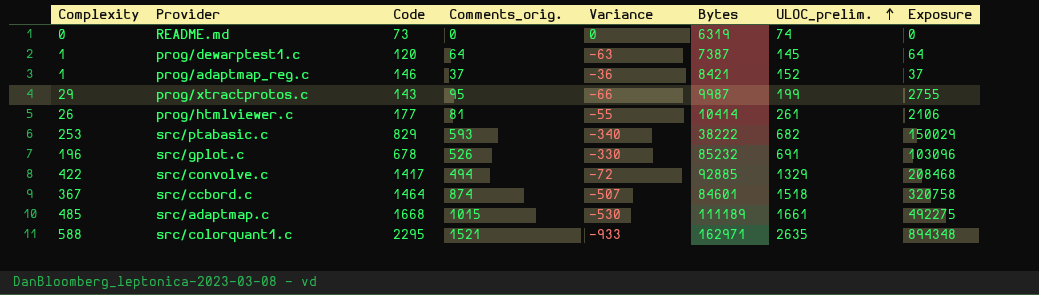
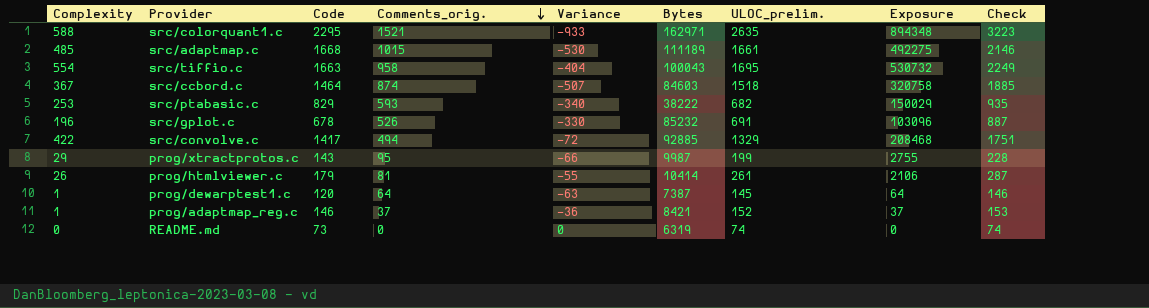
row order: ULOC_prelim. ascending -> Comments_orig. descending
column Check | formula: none -> [Complexity] + [ULOC_prelim.]
row src/tiffio.c: none -> 554 | 1663 | 958 | -404 | 100043 | 1695 | 530732 | 2249
src/ccbord.c | Bytes: 84601 -> 84603
prog/htmlviewer.c | Code: 177 -> 179

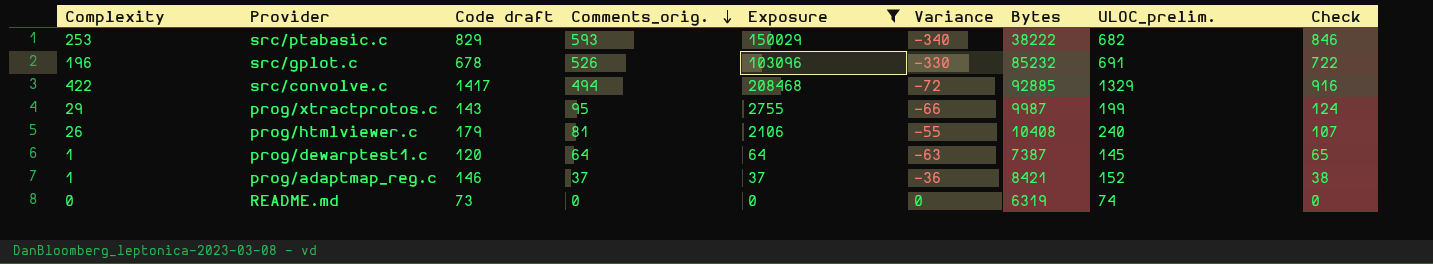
filter: none -> Exposure <= 208468
column name: Code -> Code draft
column Exposure | position: 8 -> 5
column Check | formula: [Complexity] + [ULOC_prelim.] -> [Complexity] + [Comments_orig.]
prog/htmlviewer.c | Bytes: 10414 -> 10408
prog/htmlviewer.c | ULOC_prelim.: 261 -> 240

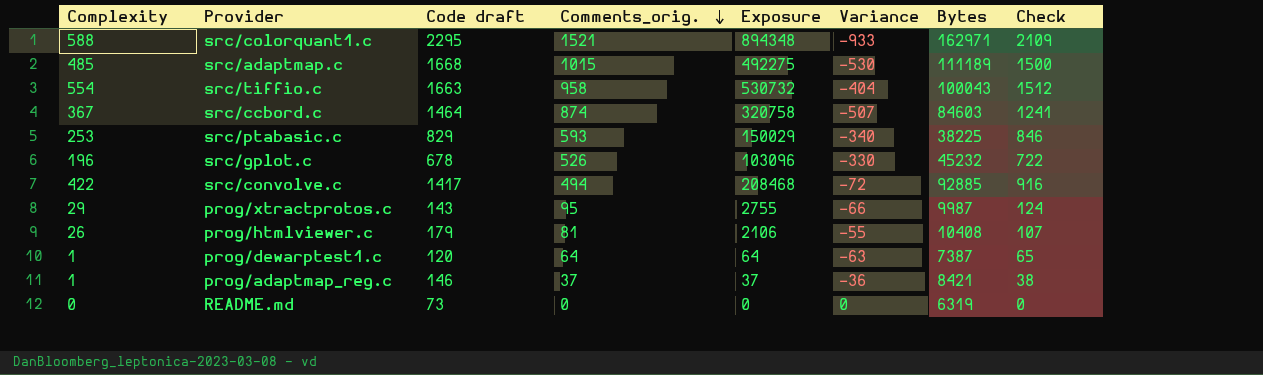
filter: Exposure <= 208468 -> none
column ULOC_prelim. | position: 8 -> none
src/ptabasic.c | Bytes: 38222 -> 38225
src/gplot.c | Bytes: 85232 -> 45232

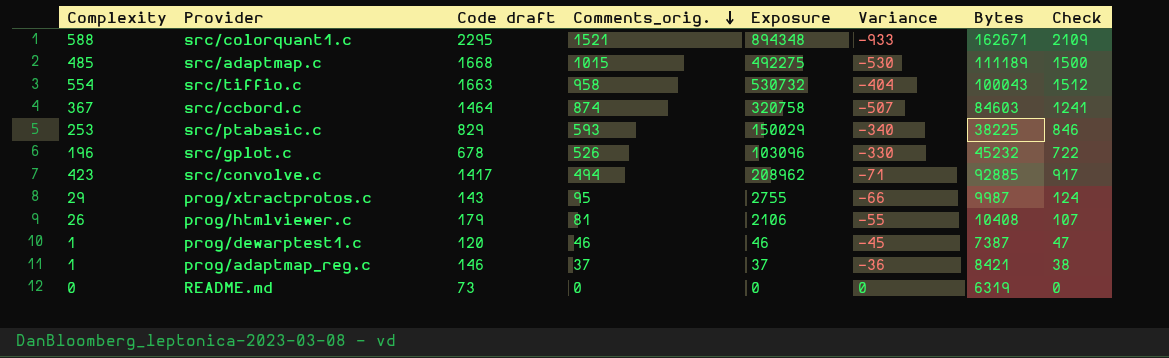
src/colorquant1.c | Bytes: 162971 -> 162671
src/convolve.c | Complexity: 422 -> 423
src/convolve.c | Exposure: 208468 -> 208962
src/convolve.c | Variance: -72 -> -71
src/convolve.c | Check: 916 -> 917
prog/dewarptest1.c | Comments_orig.: 64 -> 46
prog/dewarptest1.c | Exposure: 64 -> 46
prog/dewarptest1.c | Variance: -63 -> -45
prog/dewarptest1.c | Check: 65 -> 47

